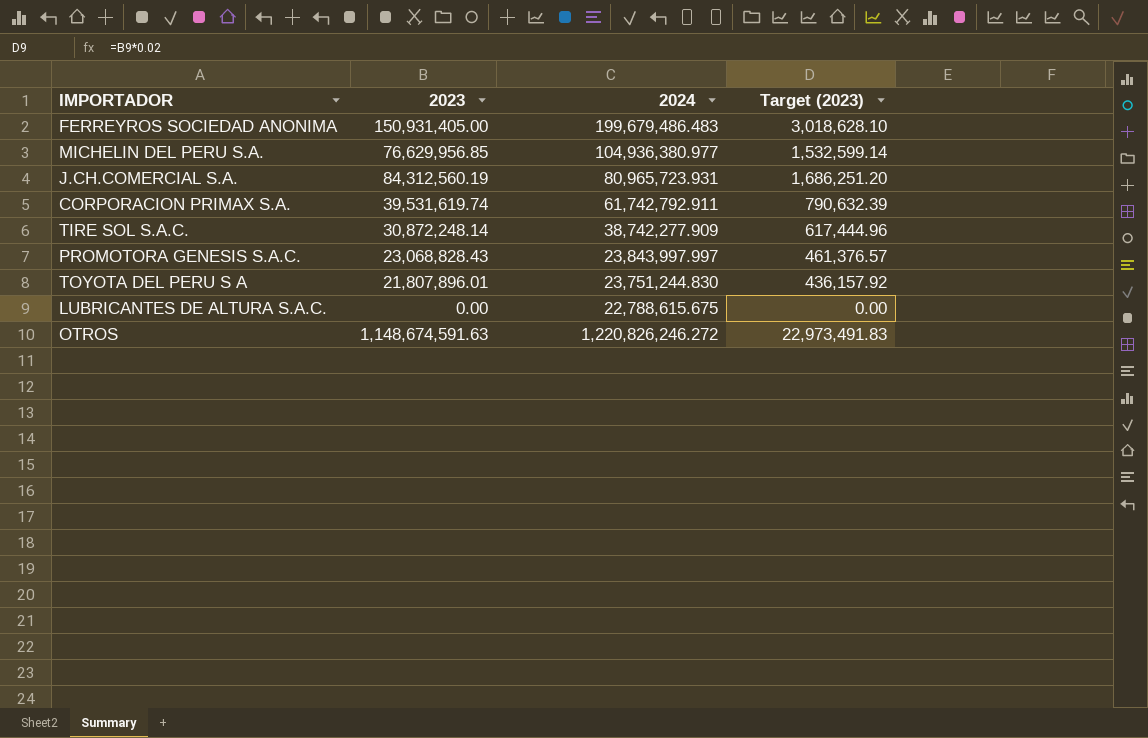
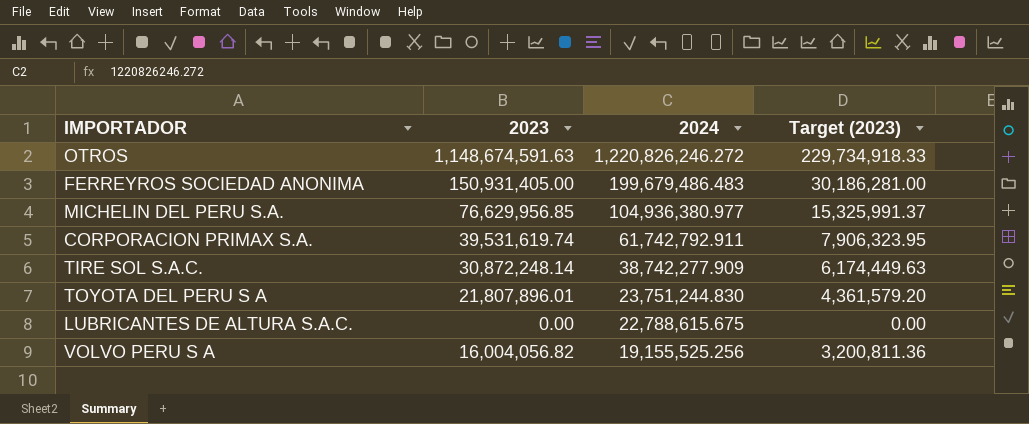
row order: none -> 2024 descending
column Target (2023) | formula: [2023] * 0.02 -> [2023] * 0.2
row J.CH.COMERCIAL S.A.: 84,312,560.19 | 80,965,723.931 | 1,686,251.20 -> none
row PROMOTORA GENESIS S.A.C.: 23,068,828.43 | 23,843,997.997 | 461,376.57 -> none
row VOLVO PERU S A: none -> 16,004,056.82 | 19,155,525.256 | 3,200,811.36

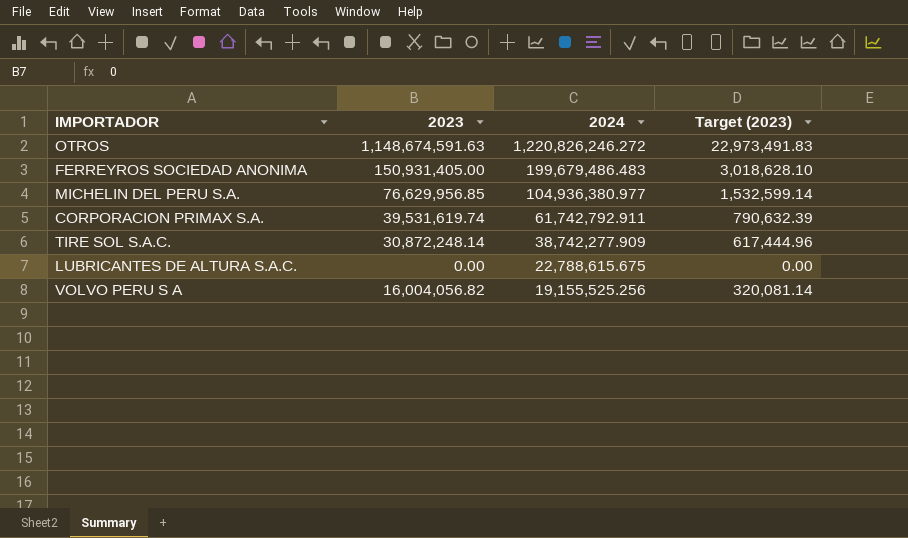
column Target (2023) | formula: [2023] * 0.2 -> [2023] * 0.02
row TOYOTA DEL PERU S A: 21,807,896.01 | 23,751,244.830 | 4,361,579.20 -> none

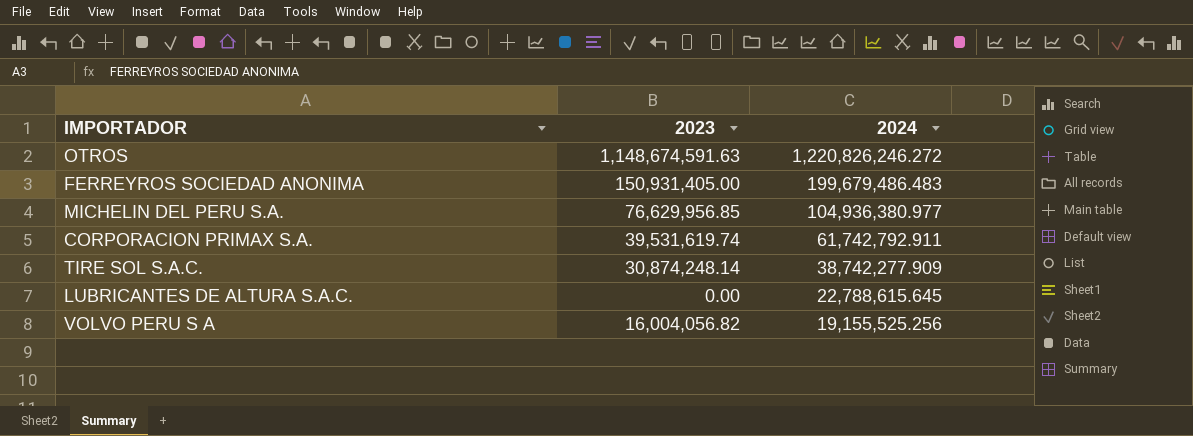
column Target (2023) | formula: [2023] * 0.02 -> none
TIRE SOL S.A.C. | 2023: 30,872,248.14 -> 30,874,248.14
LUBRICANTES DE ALTURA S.A.C. | 2024: 22,788,615.675 -> 22,788,615.645

